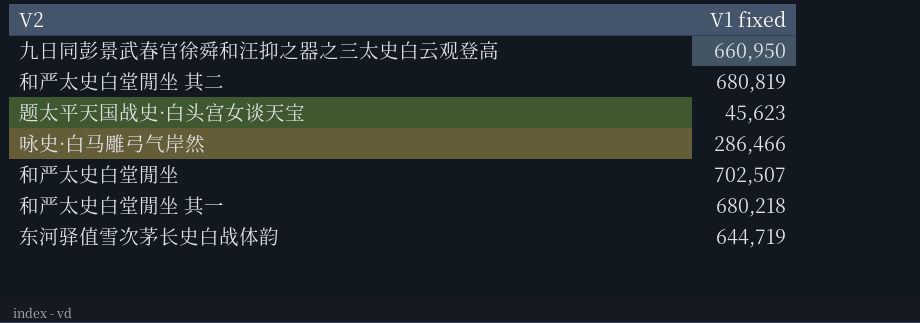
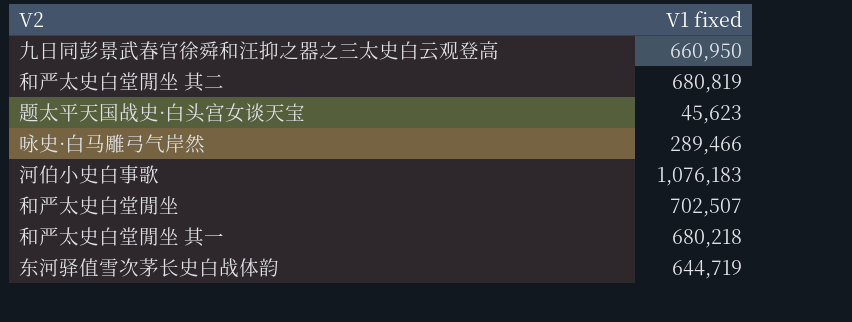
咏史·白马雕弓气岸然 | V1 fixed: 286,466 -> 289,466
row 河伯小史白事歌: none -> 1,076,183

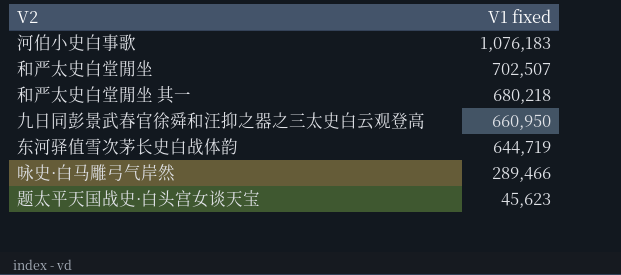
row order: none -> V1 fixed descending
row 和严太史白堂閒坐 其二: 680,819 -> none

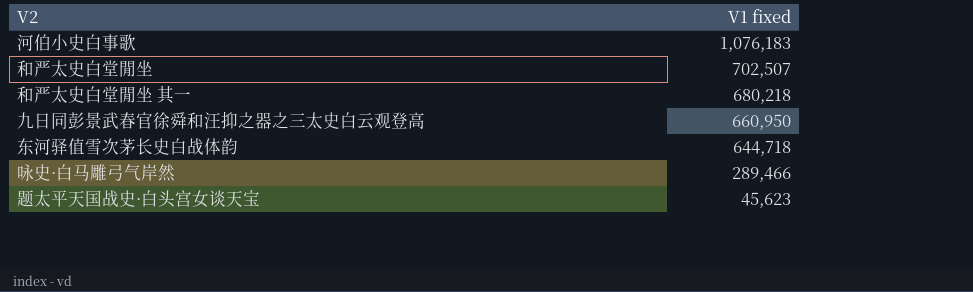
东河驿值雪次茅长史白战体韵 | V1 fixed: 644,719 -> 644,718

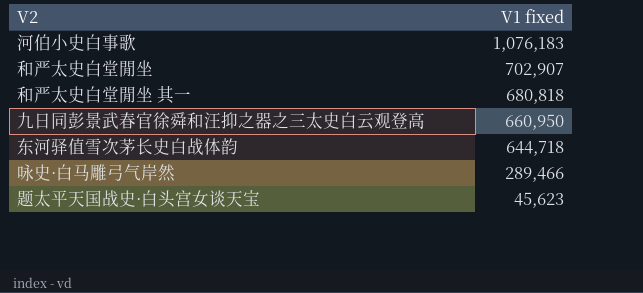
和严太史白堂閒坐 | V1 fixed: 702,507 -> 702,907
和严太史白堂閒坐 其一 | V1 fixed: 680,218 -> 680,818

